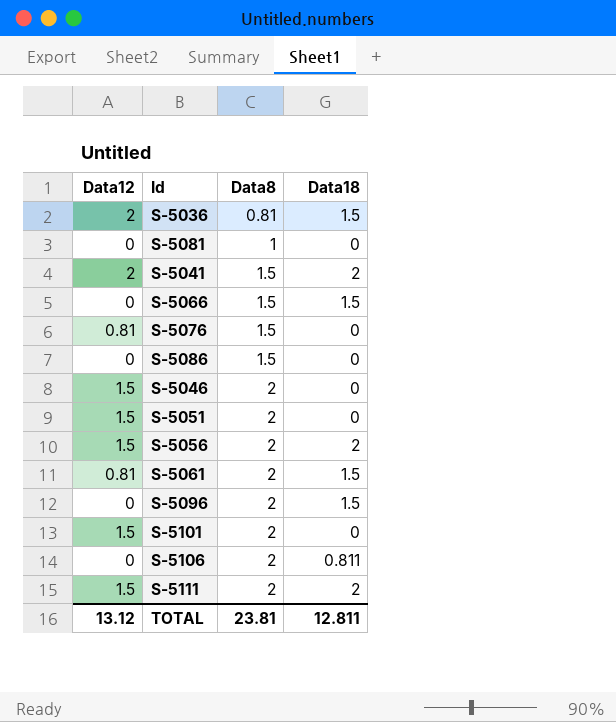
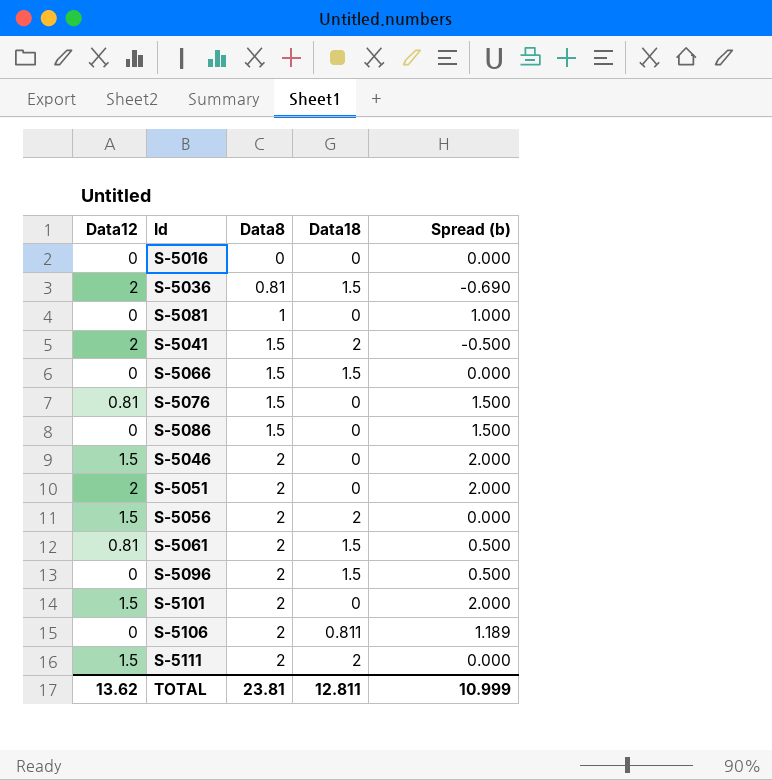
column Spread (b) | formula: none -> [Data8] - [Data18]
row S-5016: none -> 0 | 0 | 0 | 0.000
S-5051 | Data12: 1.5 -> 2
TOTAL | Data12: 13.12 -> 13.62

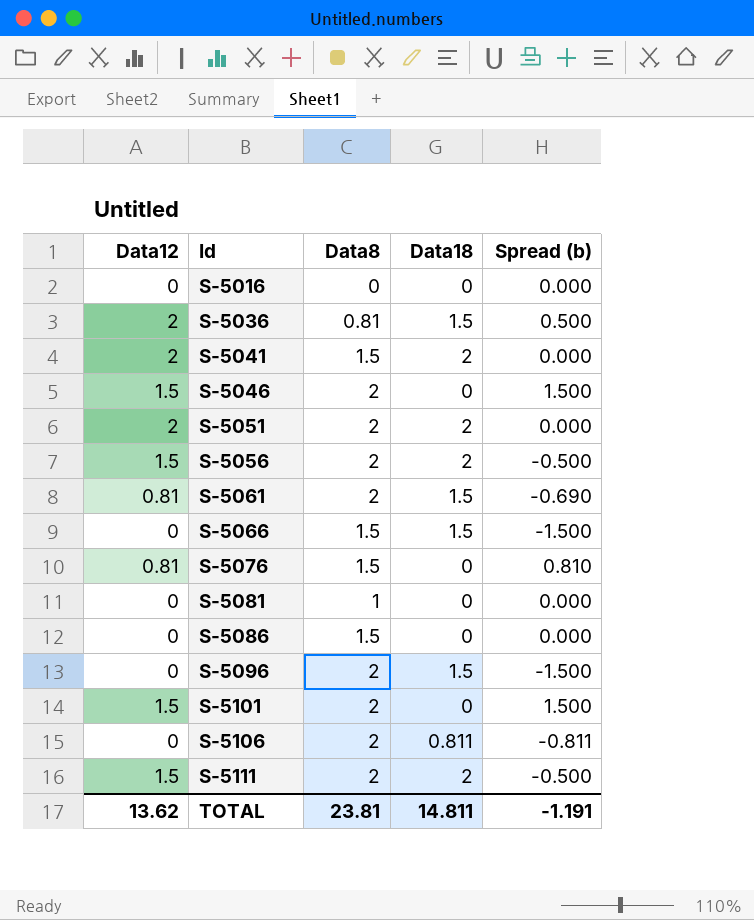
row order: Data8 ascending -> Id ascending
column Spread (b) | formula: [Data8] - [Data18] -> [Data12] - [Data18]
S-5051 | Data18: 0 -> 2
TOTAL | Data18: 12.811 -> 14.811
TOTAL | Spread (b): 10.999 -> -1.191

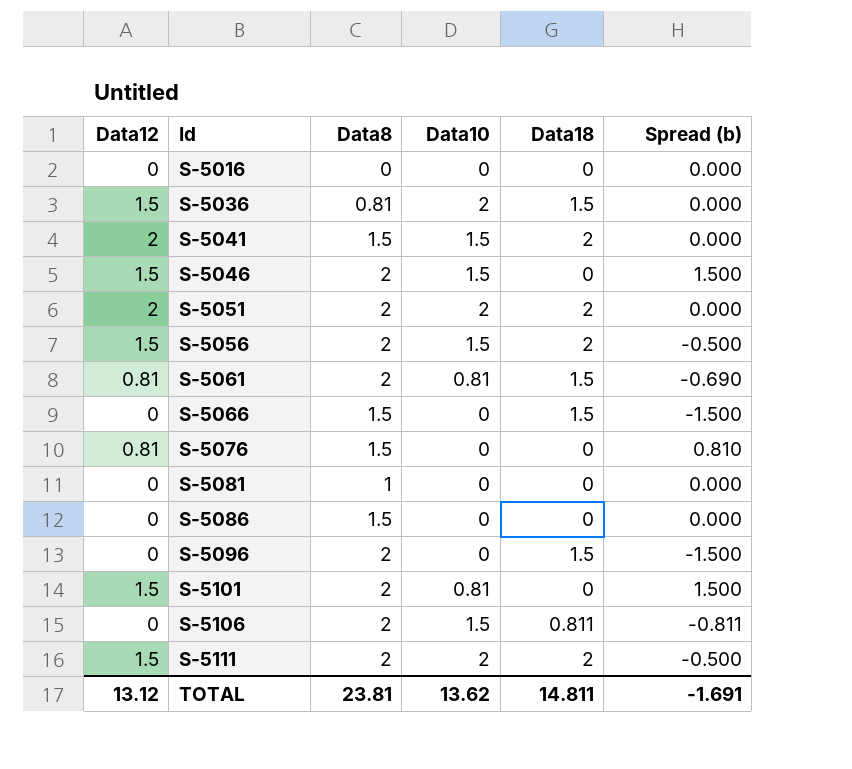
column Data10 | position: none -> 4
S-5036 | Data12: 2 -> 1.5
S-5036 | Spread (b): 0.500 -> 0.000
TOTAL | Data12: 13.62 -> 13.12
TOTAL | Spread (b): -1.191 -> -1.691

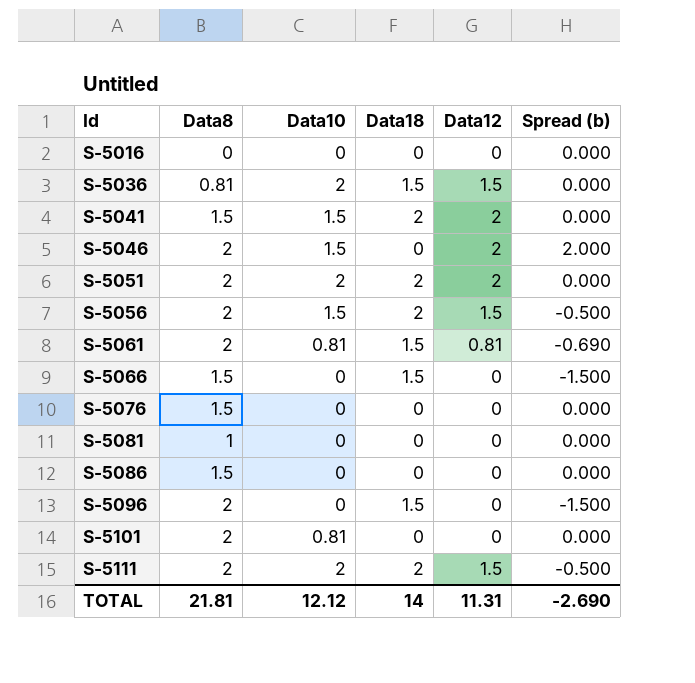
column Data12 | position: 1 -> 5
row S-5106: 0 | 2 | 1.5 | 0.811 | -0.811 -> none
S-5046 | Data12: 1.5 -> 2
S-5046 | Spread (b): 1.500 -> 2.000
S-5076 | Data12: 0.81 -> 0
S-5076 | Spread (b): 0.810 -> 0.000
S-5101 | Data12: 1.5 -> 0
S-5101 | Spread (b): 1.500 -> 0.000
TOTAL | Data8: 23.81 -> 21.81
TOTAL | Data10: 13.62 -> 12.12
TOTAL | Data18: 14.811 -> 14
TOTAL | Data12: 13.12 -> 11.31
TOTAL | Spread (b): -1.691 -> -2.690

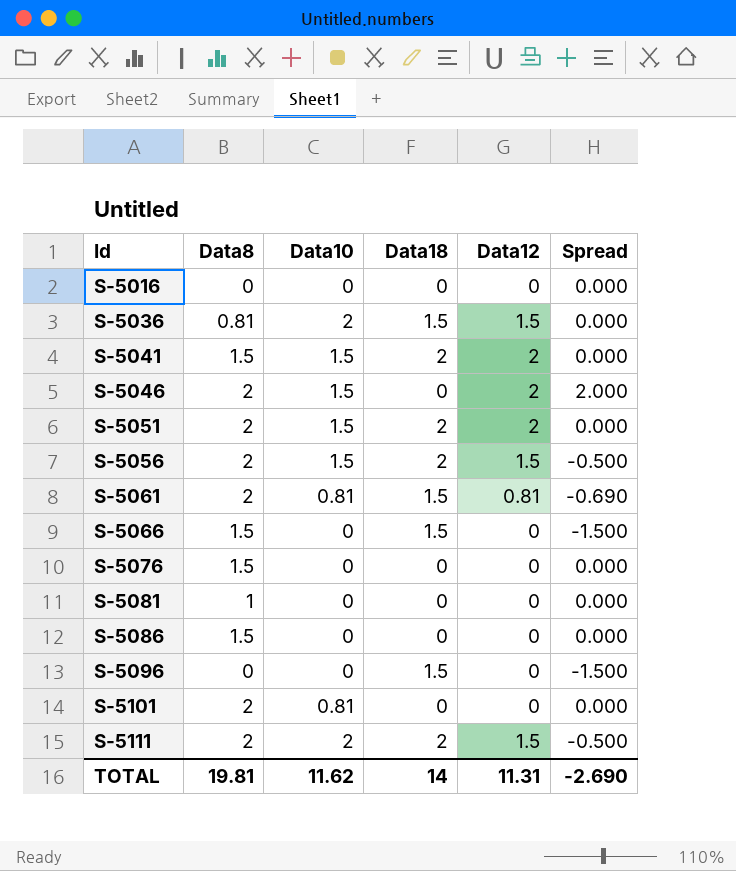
column name: Spread (b) -> Spread
S-5051 | Data10: 2 -> 1.5
S-5096 | Data8: 2 -> 0
TOTAL | Data8: 21.81 -> 19.81
TOTAL | Data10: 12.12 -> 11.62

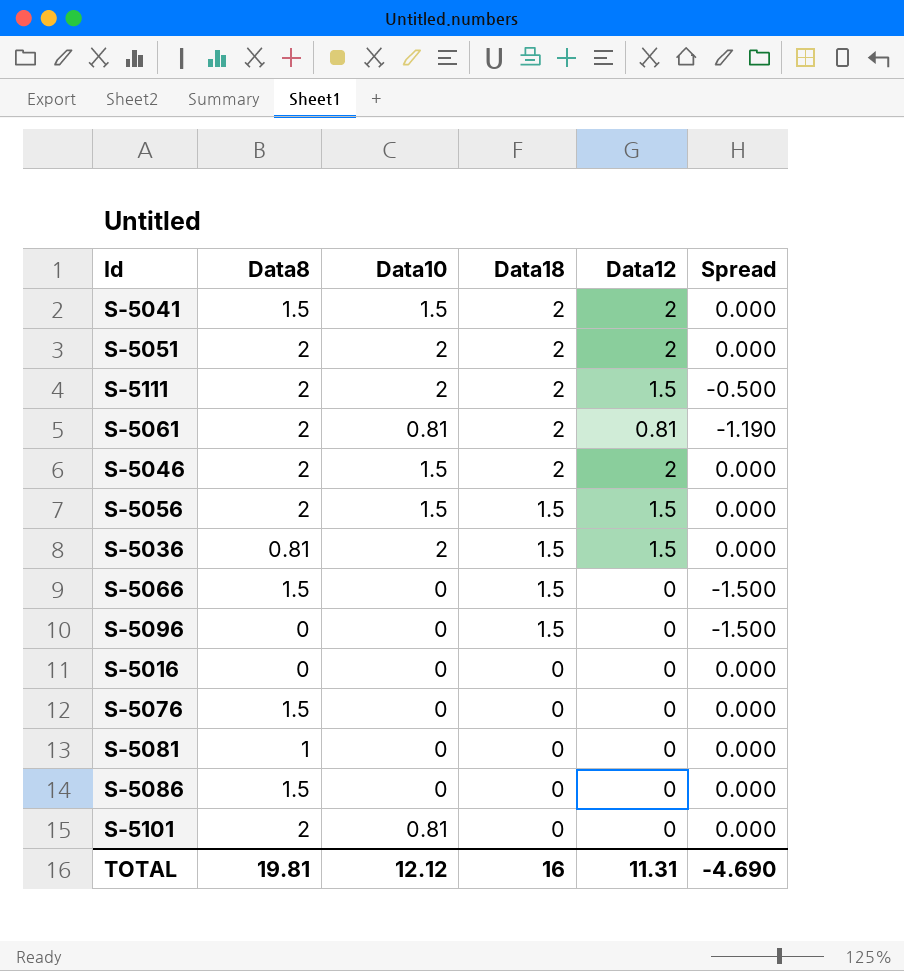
row order: Id ascending -> Data18 descending
S-5051 | Data10: 1.5 -> 2
S-5061 | Data18: 1.5 -> 2
S-5061 | Spread: -0.690 -> -1.190
S-5046 | Data18: 0 -> 2
S-5046 | Spread: 2.000 -> 0.000
S-5056 | Data18: 2 -> 1.5
S-5056 | Spread: -0.500 -> 0.000
TOTAL | Data10: 11.62 -> 12.12
TOTAL | Data18: 14 -> 16
TOTAL | Spread: -2.690 -> -4.690

